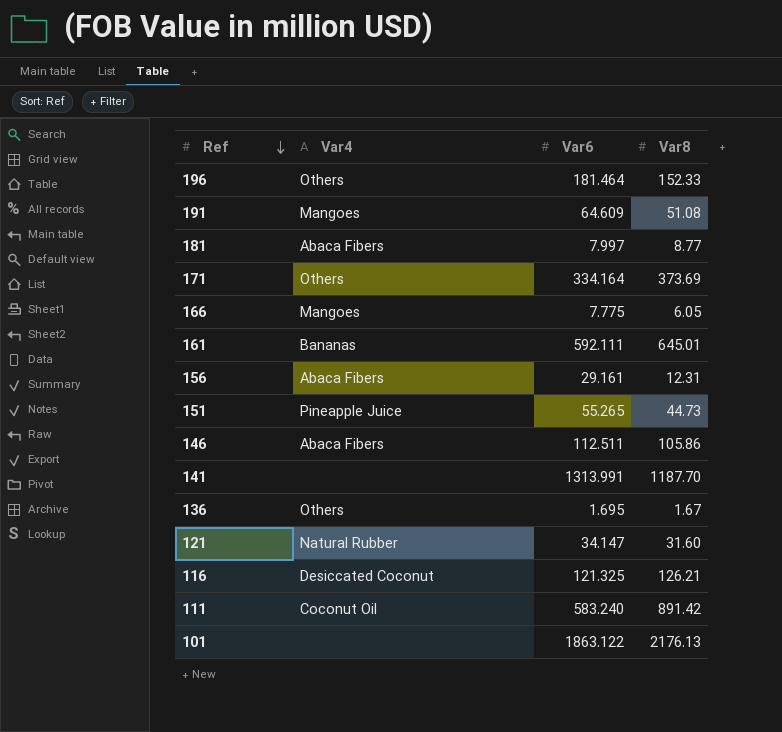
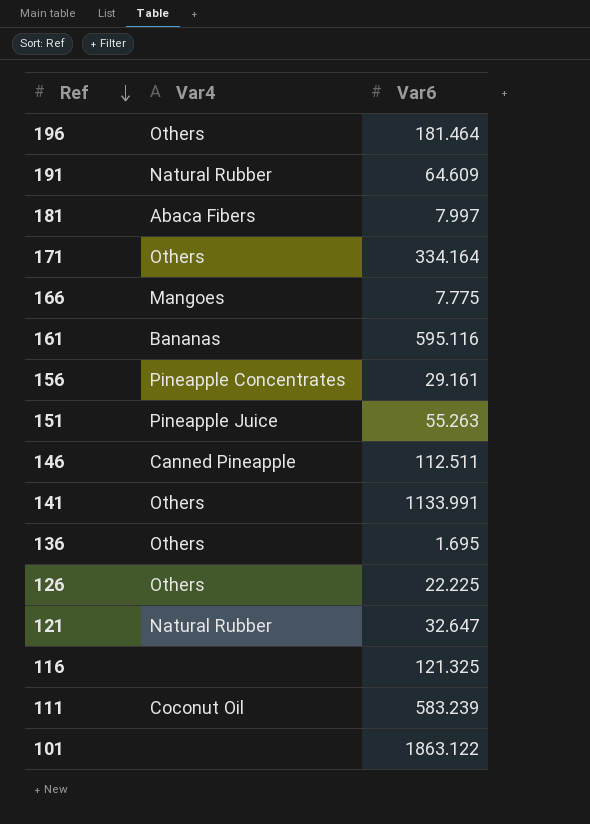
column Var8 | position: 4 -> none
191 | Var4: Mangoes -> Natural Rubber
161 | Var6: 592.111 -> 595.116
156 | Var4: Abaca Fibers -> Pineapple Concentrates
151 | Var6: 55.265 -> 55.263
146 | Var4: Abaca Fibers -> Canned Pineapple
141 | Var4: none -> Others
141 | Var6: 1313.991 -> 1133.991
row 126: none -> Others | 22.225
121 | Var6: 34.147 -> 32.647
116 | Var4: Desiccated Coconut -> none
111 | Var6: 583.240 -> 583.239

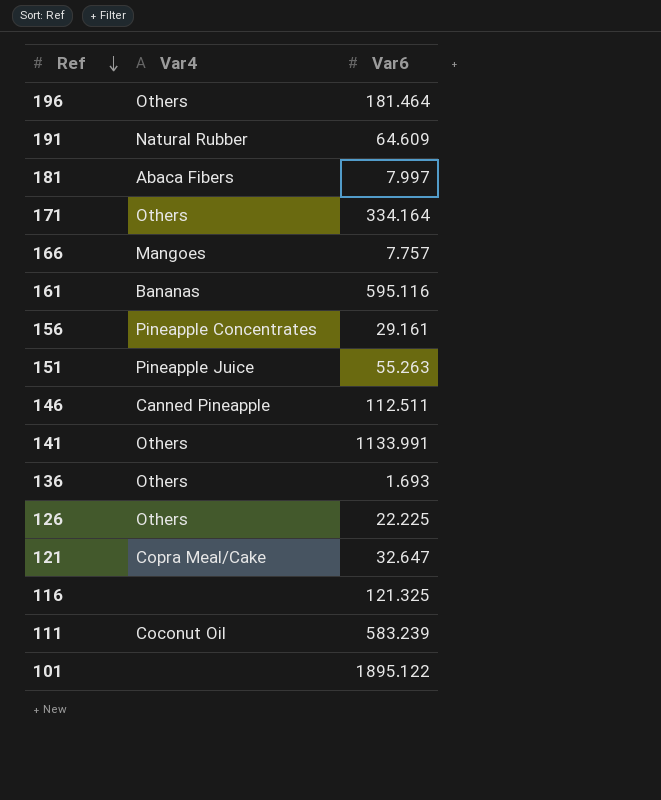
166 | Var6: 7.775 -> 7.757
136 | Var6: 1.695 -> 1.693
121 | Var4: Natural Rubber -> Copra Meal/Cake
101 | Var6: 1863.122 -> 1895.122

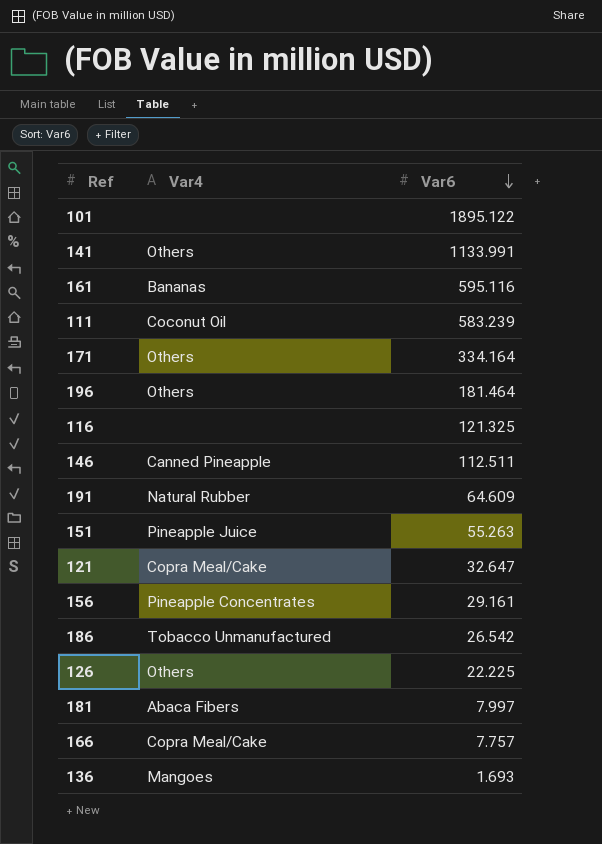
row order: Ref descending -> Var6 descending
row 186: none -> Tobacco Unmanufactured | 26.542
166 | Var4: Mangoes -> Copra Meal/Cake
136 | Var4: Others -> Mangoes

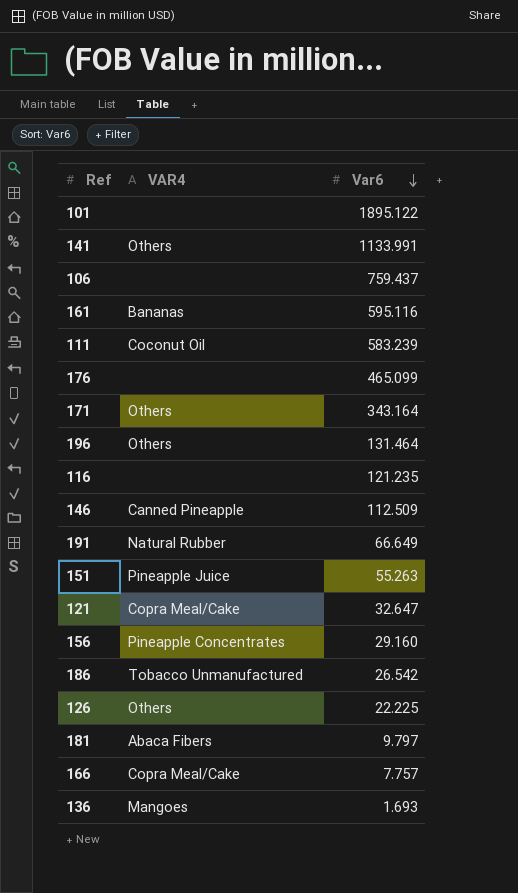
column name: Var4 -> VAR4
row 106: none -> none | 759.437
row 176: none -> none | 465.099
171 | Var6: 334.164 -> 343.164
196 | Var6: 181.464 -> 131.464
116 | Var6: 121.325 -> 121.235
146 | Var6: 112.511 -> 112.509
191 | Var6: 64.609 -> 66.649
156 | Var6: 29.161 -> 29.160
181 | Var6: 7.997 -> 9.797

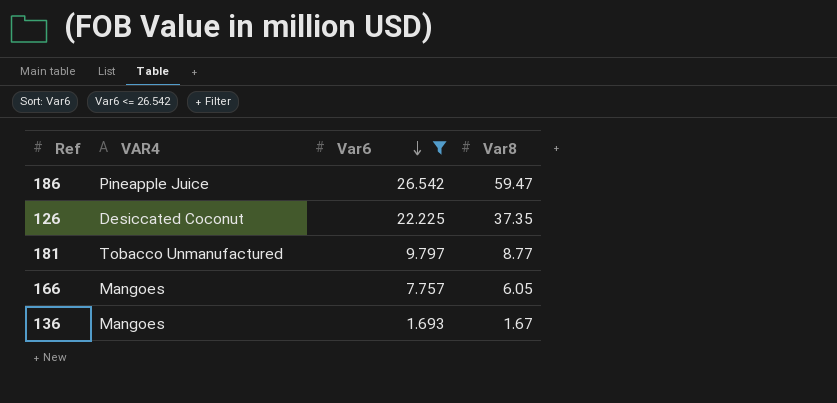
filter: none -> Var6 <= 26.542
column Var8 | position: none -> 4
186 | VAR4: Tobacco Unmanufactured -> Pineapple Juice
126 | VAR4: Others -> Desiccated Coconut
181 | VAR4: Abaca Fibers -> Tobacco Unmanufactured
166 | VAR4: Copra Meal/Cake -> Mangoes

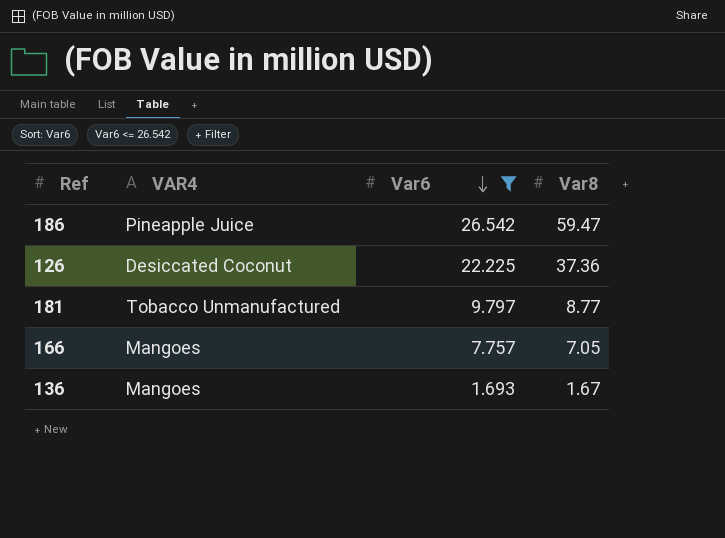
126 | Var8: 37.35 -> 37.36
166 | Var8: 6.05 -> 7.05

